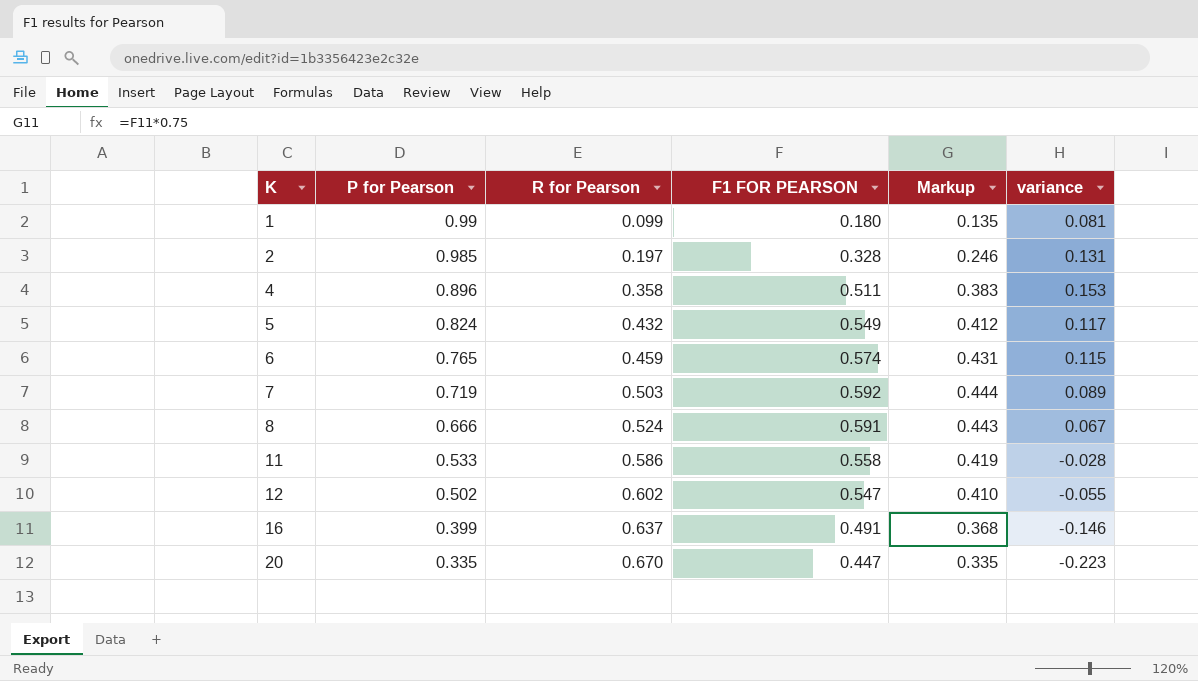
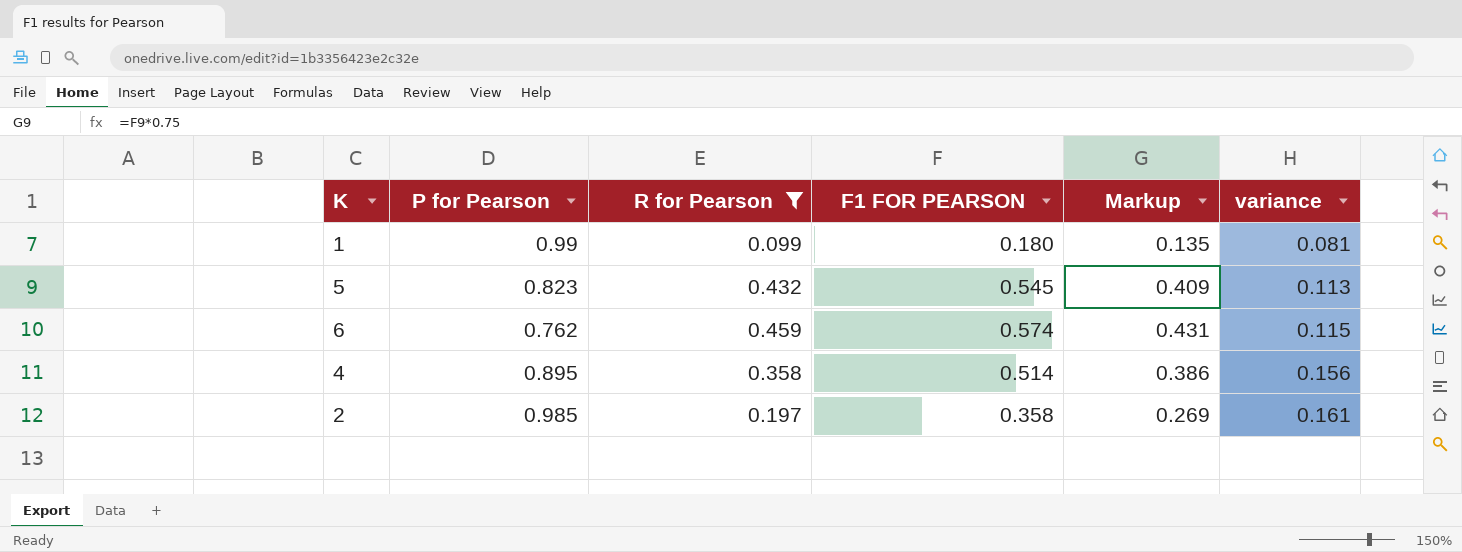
filter: none -> R for Pearson <= 0.459
row order: K ascending -> variance ascending
5 | P for Pearson: 0.824 -> 0.823
5 | F1 FOR PEARSON: 0.549 -> 0.545
5 | Markup: 0.412 -> 0.409
5 | variance: 0.117 -> 0.113
6 | P for Pearson: 0.765 -> 0.762
4 | P for Pearson: 0.896 -> 0.895
4 | F1 FOR PEARSON: 0.511 -> 0.514
4 | Markup: 0.383 -> 0.386
4 | variance: 0.153 -> 0.156
2 | F1 FOR PEARSON: 0.328 -> 0.358
2 | Markup: 0.246 -> 0.269
2 | variance: 0.131 -> 0.161

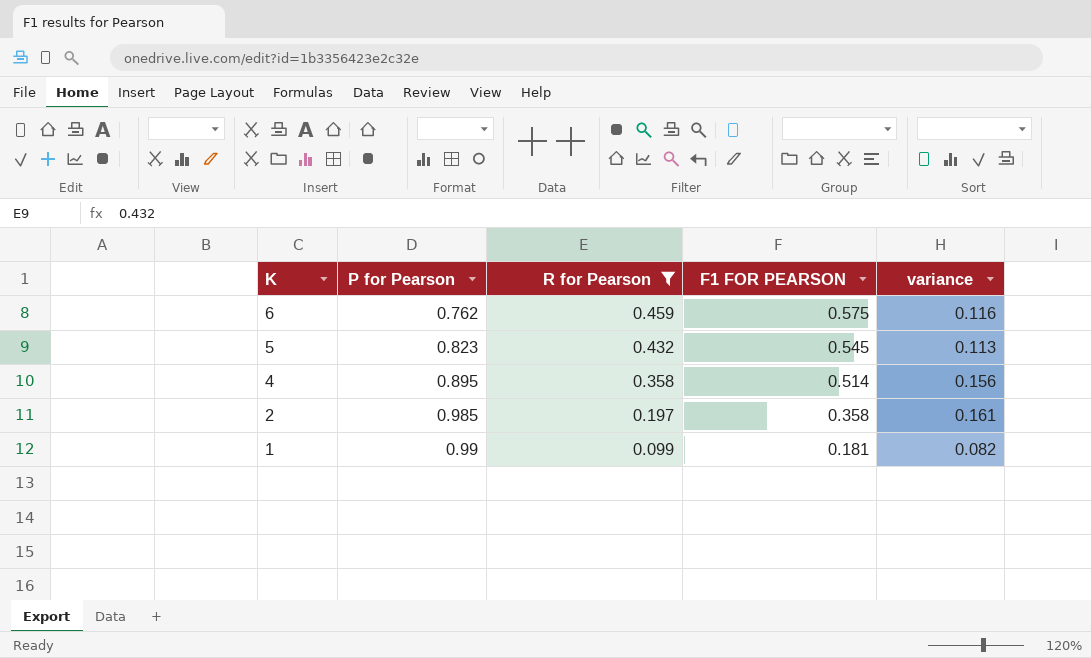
row order: variance ascending -> K descending
column Markup | formula: [F1 FOR PEARSON] * 0.75 -> none
6 | F1 FOR PEARSON: 0.574 -> 0.575
6 | variance: 0.115 -> 0.116
1 | F1 FOR PEARSON: 0.180 -> 0.181
1 | variance: 0.081 -> 0.082

